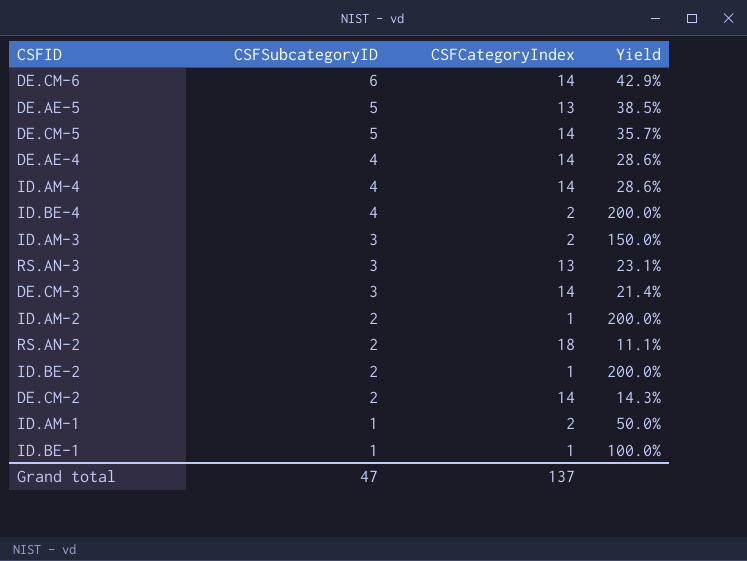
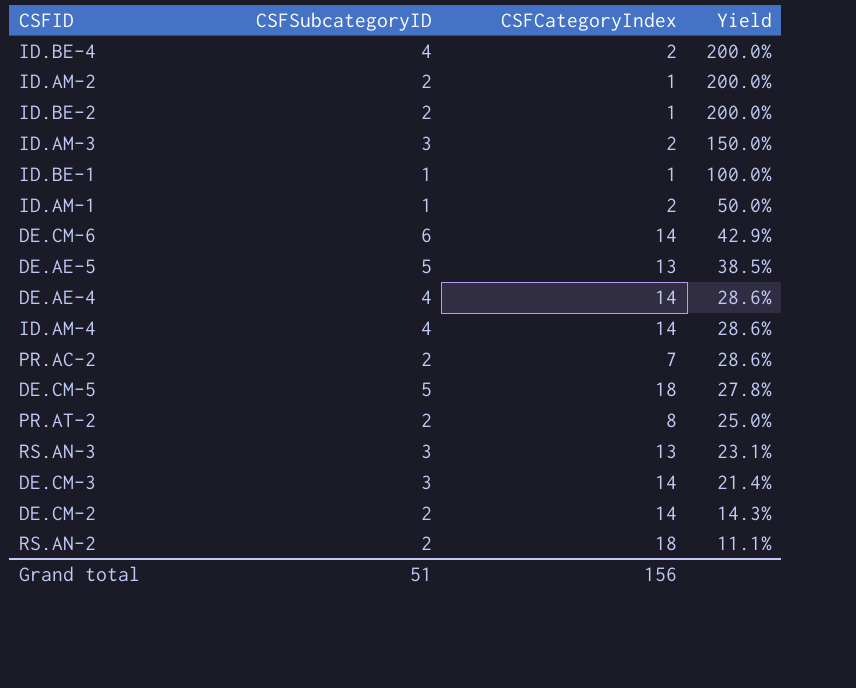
row order: CSFSubcategoryID descending -> Yield descending
row PR.AC-2: none -> 2 | 7 | 28.6%
DE.CM-5 | CSFCategoryIndex: 14 -> 18
DE.CM-5 | Yield: 35.7% -> 27.8%
row PR.AT-2: none -> 2 | 8 | 25.0%
Grand total | CSFSubcategoryID: 47 -> 51
Grand total | CSFCategoryIndex: 137 -> 156

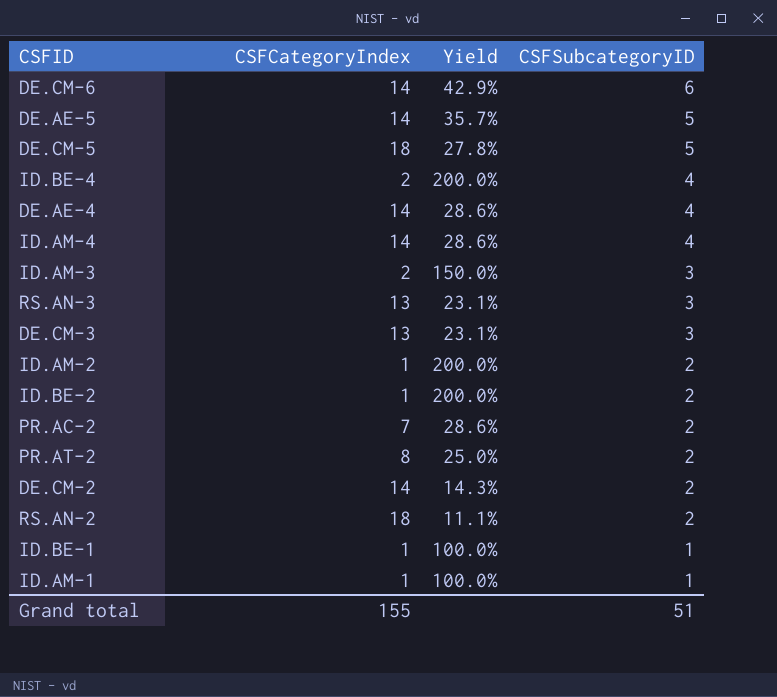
row order: Yield descending -> CSFSubcategoryID descending
column CSFSubcategoryID | position: 2 -> 4
DE.AE-5 | CSFCategoryIndex: 13 -> 14
DE.AE-5 | Yield: 38.5% -> 35.7%
DE.CM-3 | CSFCategoryIndex: 14 -> 13
DE.CM-3 | Yield: 21.4% -> 23.1%
ID.AM-1 | CSFCategoryIndex: 2 -> 1
ID.AM-1 | Yield: 50.0% -> 100.0%
Grand total | CSFCategoryIndex: 156 -> 155

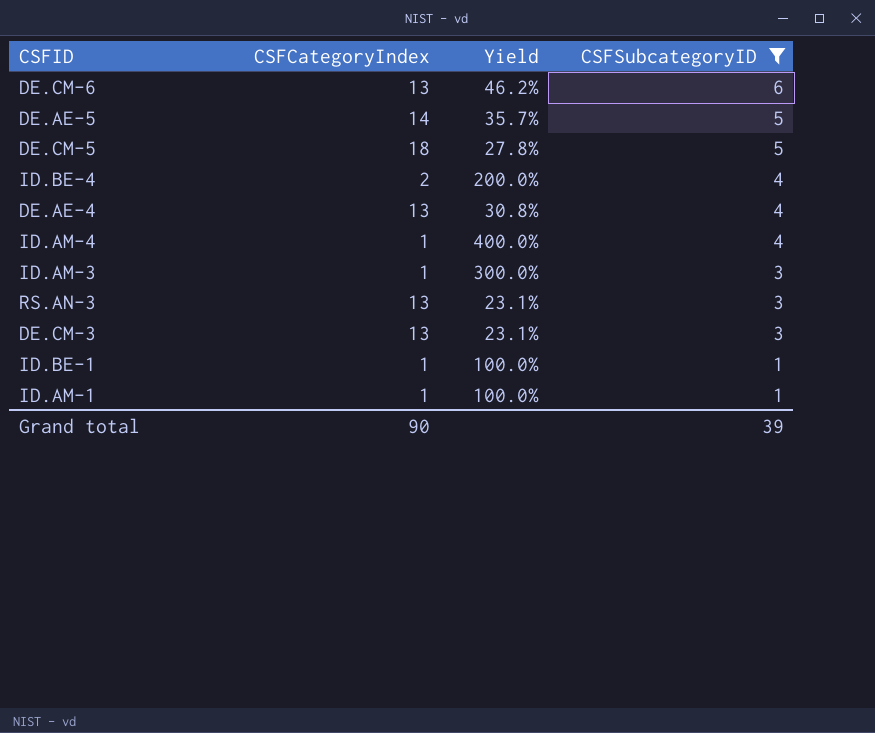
filter: none -> CSFSubcategoryID != 2
DE.CM-6 | CSFCategoryIndex: 14 -> 13
DE.CM-6 | Yield: 42.9% -> 46.2%
DE.AE-4 | CSFCategoryIndex: 14 -> 13
DE.AE-4 | Yield: 28.6% -> 30.8%
ID.AM-4 | CSFCategoryIndex: 14 -> 1
ID.AM-4 | Yield: 28.6% -> 400.0%
ID.AM-3 | CSFCategoryIndex: 2 -> 1
ID.AM-3 | Yield: 150.0% -> 300.0%
Grand total | CSFCategoryIndex: 155 -> 90
Grand total | CSFSubcategoryID: 51 -> 39

